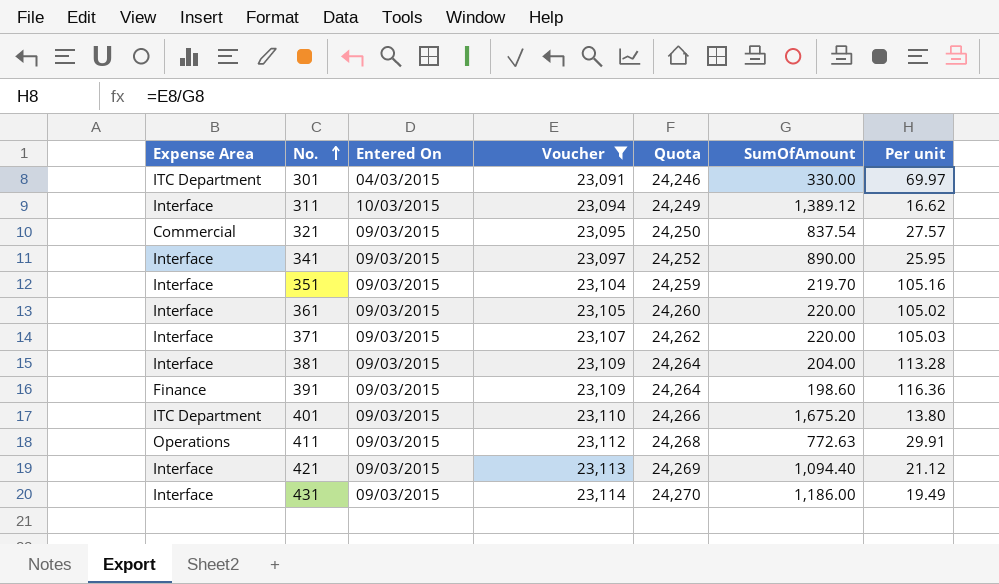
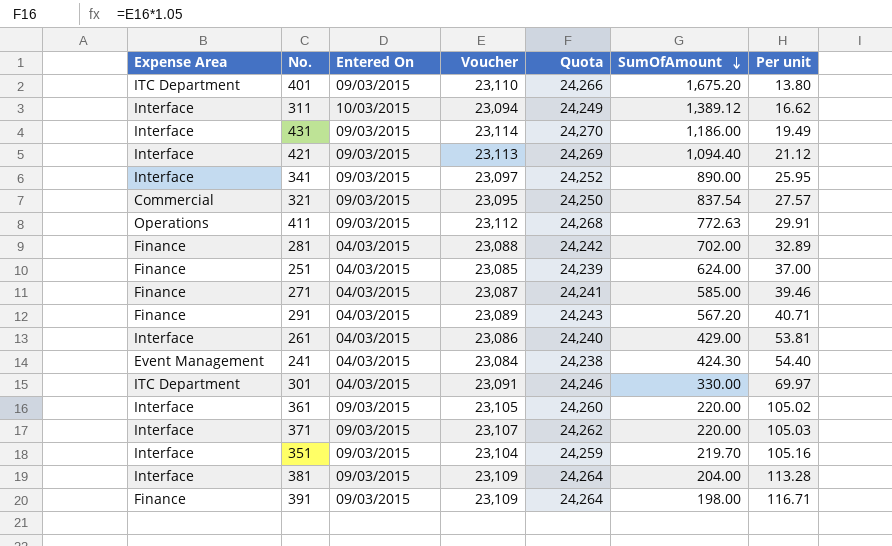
filter: Voucher >= 23,091 -> none
row order: No. ascending -> SumOfAmount descending
391 | SumOfAmount: 198.60 -> 198.00
391 | Per unit: 116.36 -> 116.71

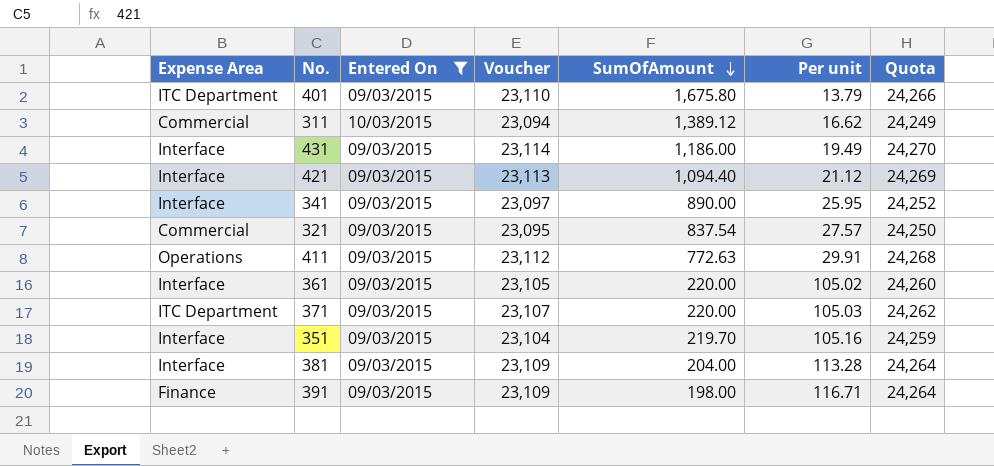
filter: none -> Entered On != 04/03/2015
column Quota | position: 5 -> 7
401 | SumOfAmount: 1,675.20 -> 1,675.80
401 | Per unit: 13.80 -> 13.79
311 | Expense Area: Interface -> Commercial
371 | Expense Area: Interface -> ITC Department

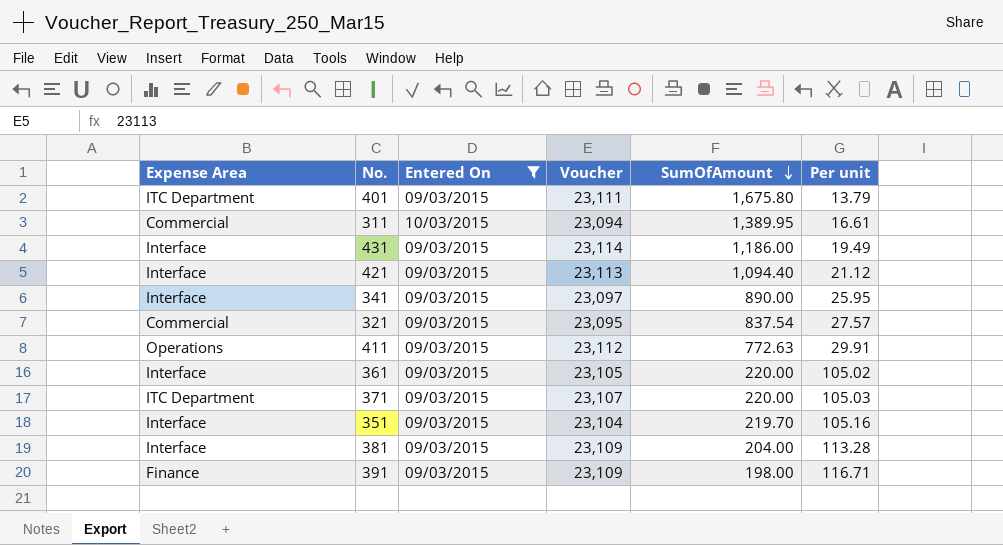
column Quota | formula: [Voucher] * 1.05 -> none
401 | Voucher: 23,110 -> 23,111
311 | SumOfAmount: 1,389.12 -> 1,389.95
311 | Per unit: 16.62 -> 16.61

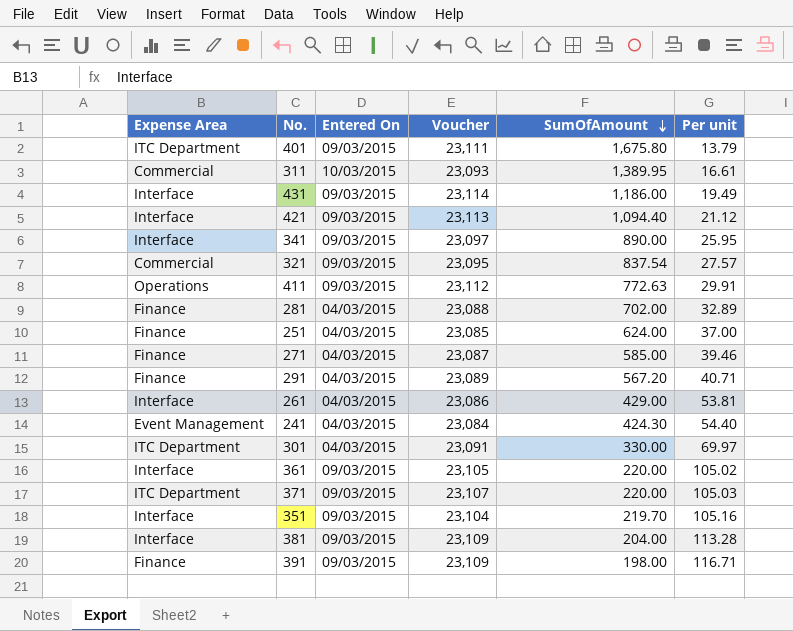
filter: Entered On != 04/03/2015 -> none
311 | Voucher: 23,094 -> 23,093

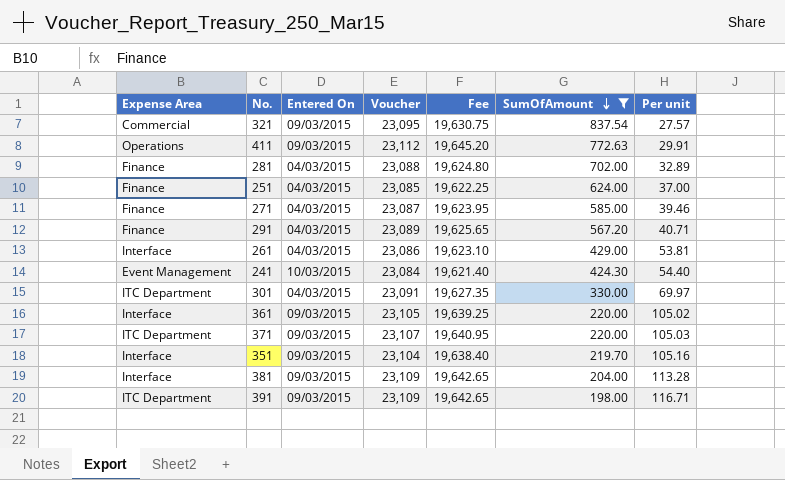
filter: none -> SumOfAmount <= 837.54
column Fee | formula: none -> [Voucher] * 0.85
241 | Entered On: 04/03/2015 -> 10/03/2015
391 | Expense Area: Finance -> ITC Department

